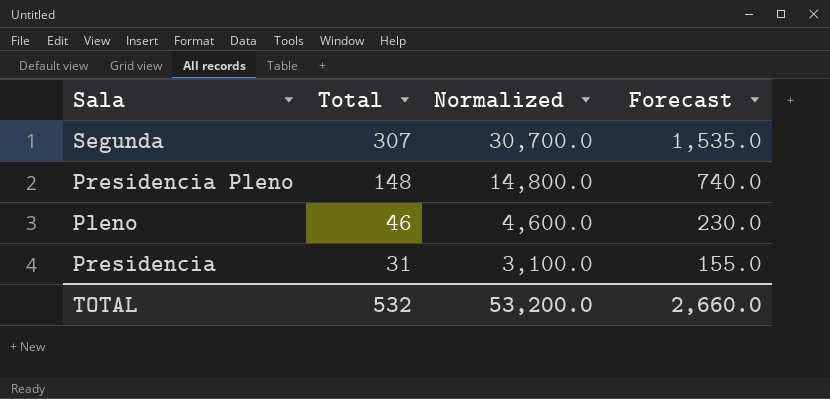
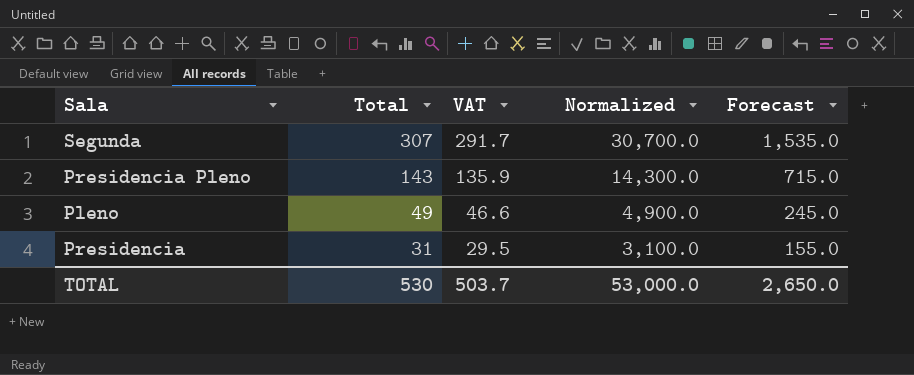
column VAT | formula: none -> [Total] * 0.95
Presidencia Pleno | Total: 148 -> 143
Presidencia Pleno | Normalized: 14,800.0 -> 14,300.0
Presidencia Pleno | Forecast: 740.0 -> 715.0
Pleno | Total: 46 -> 49
Pleno | Normalized: 4,600.0 -> 4,900.0
Pleno | Forecast: 230.0 -> 245.0
TOTAL | Total: 532 -> 530
TOTAL | Normalized: 53,200.0 -> 53,000.0
TOTAL | Forecast: 2,660.0 -> 2,650.0

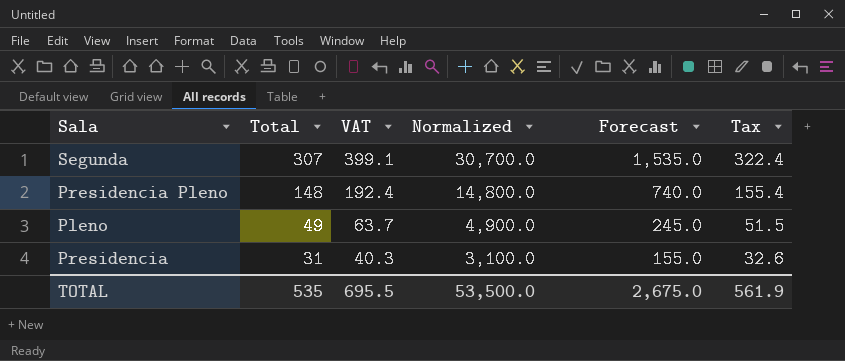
column VAT | formula: [Total] * 0.95 -> [Total] * 1.3
column Tax | formula: none -> [Total] * 1.05
Presidencia Pleno | Total: 143 -> 148
Presidencia Pleno | Normalized: 14,300.0 -> 14,800.0
Presidencia Pleno | Forecast: 715.0 -> 740.0
TOTAL | Total: 530 -> 535
TOTAL | VAT: 503.7 -> 695.5
TOTAL | Normalized: 53,000.0 -> 53,500.0
TOTAL | Forecast: 2,650.0 -> 2,675.0

